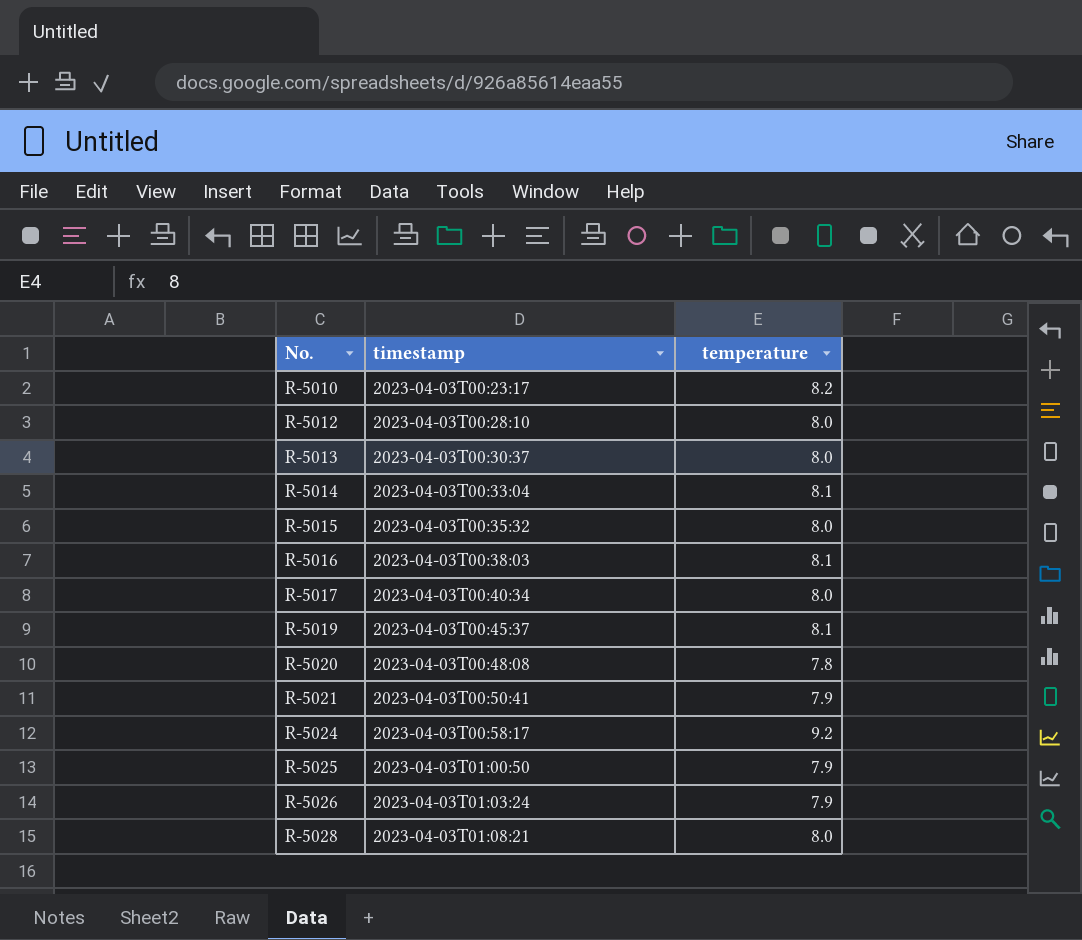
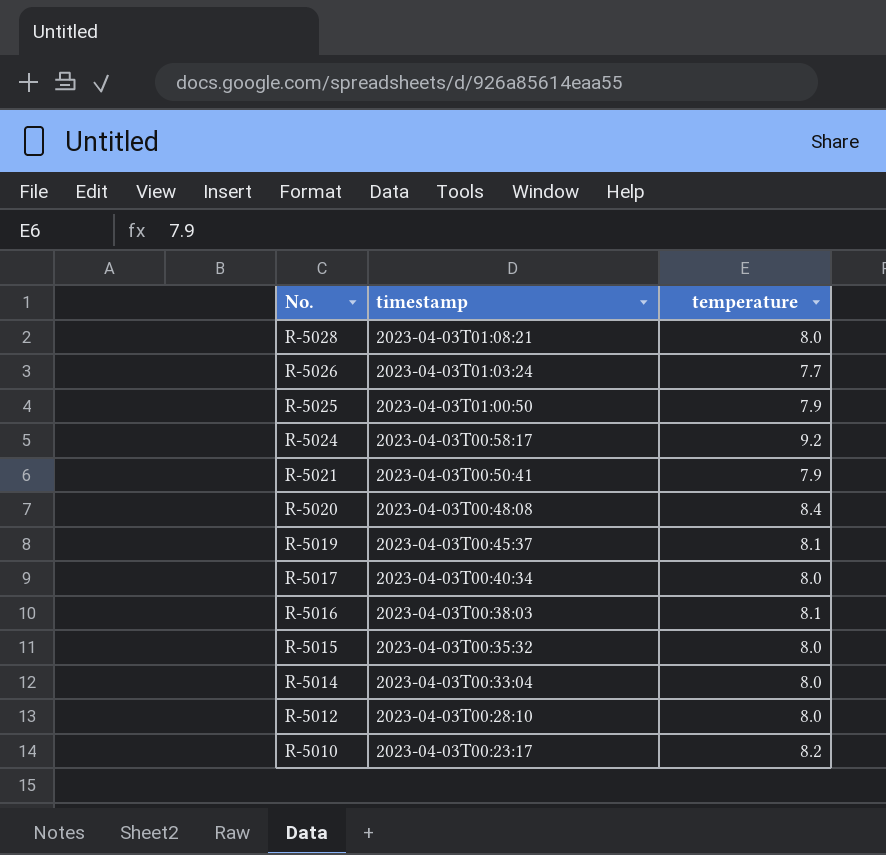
row order: No. ascending -> No. descending
row R-5013: 2023-04-03T00:30:37 | 8.0 -> none
R-5026 | temperature: 7.9 -> 7.7
R-5020 | temperature: 7.8 -> 8.4
R-5014 | temperature: 8.1 -> 8.0

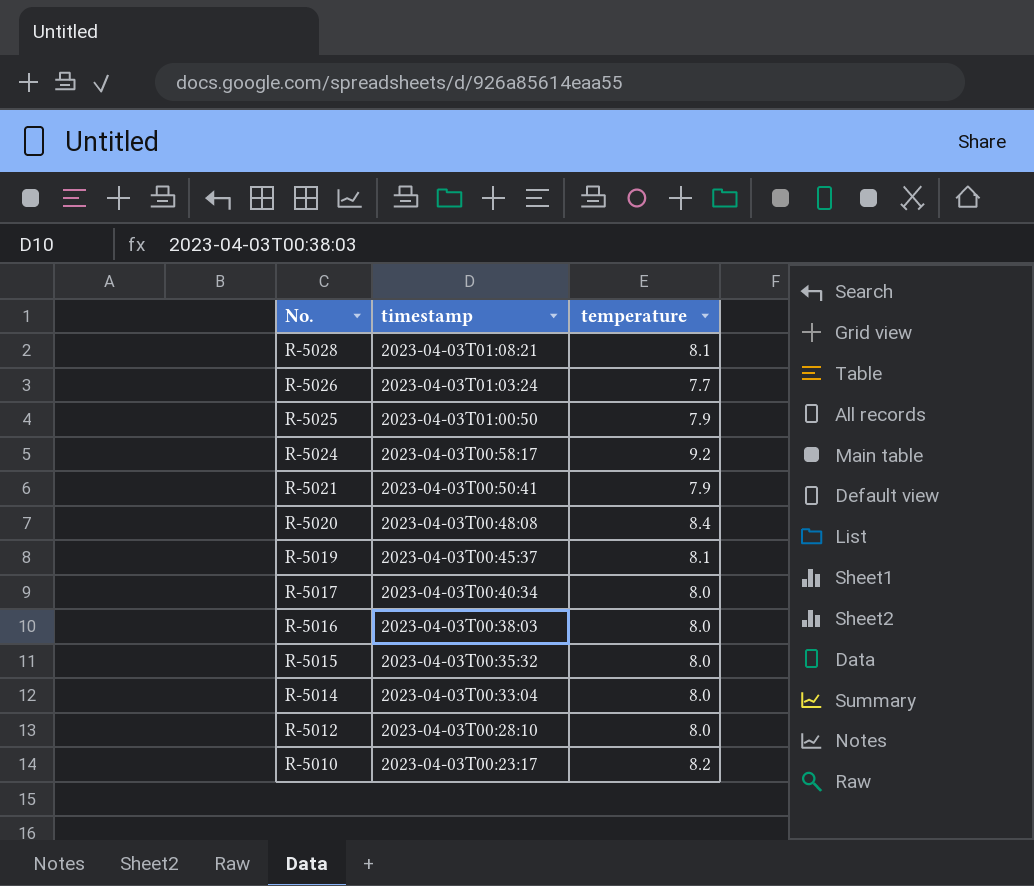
R-5028 | temperature: 8.0 -> 8.1
R-5016 | temperature: 8.1 -> 8.0

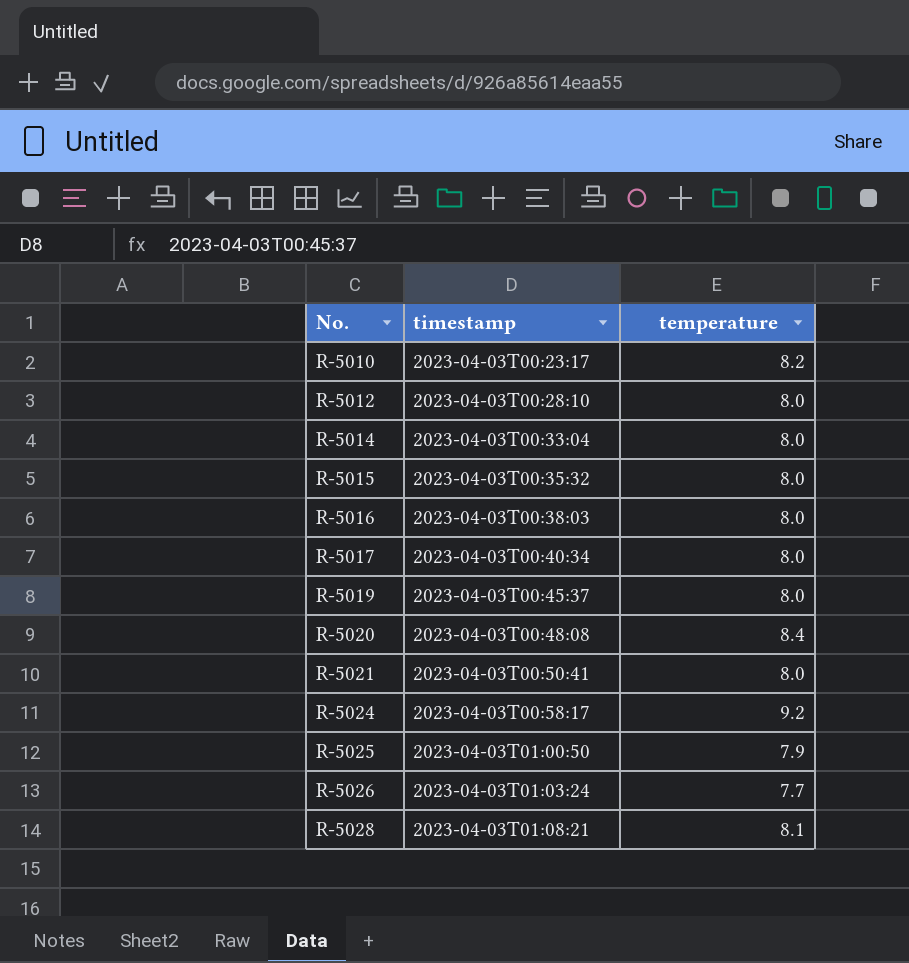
row order: No. descending -> No. ascending
R-5019 | temperature: 8.1 -> 8.0
R-5021 | temperature: 7.9 -> 8.0

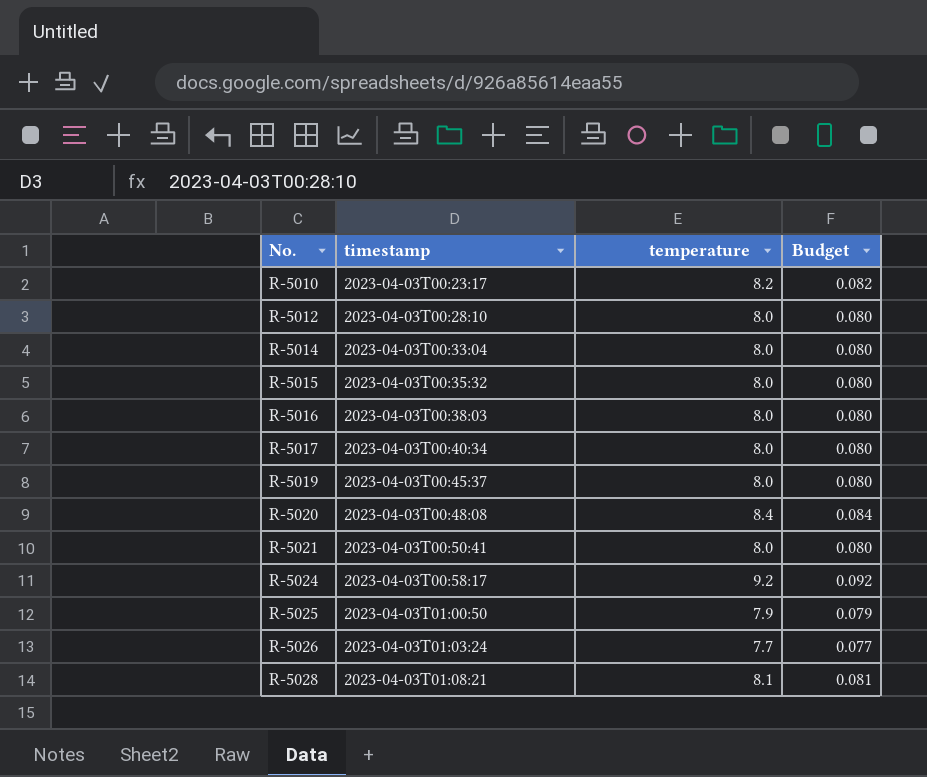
column Budget | formula: none -> [temperature] * 0.01

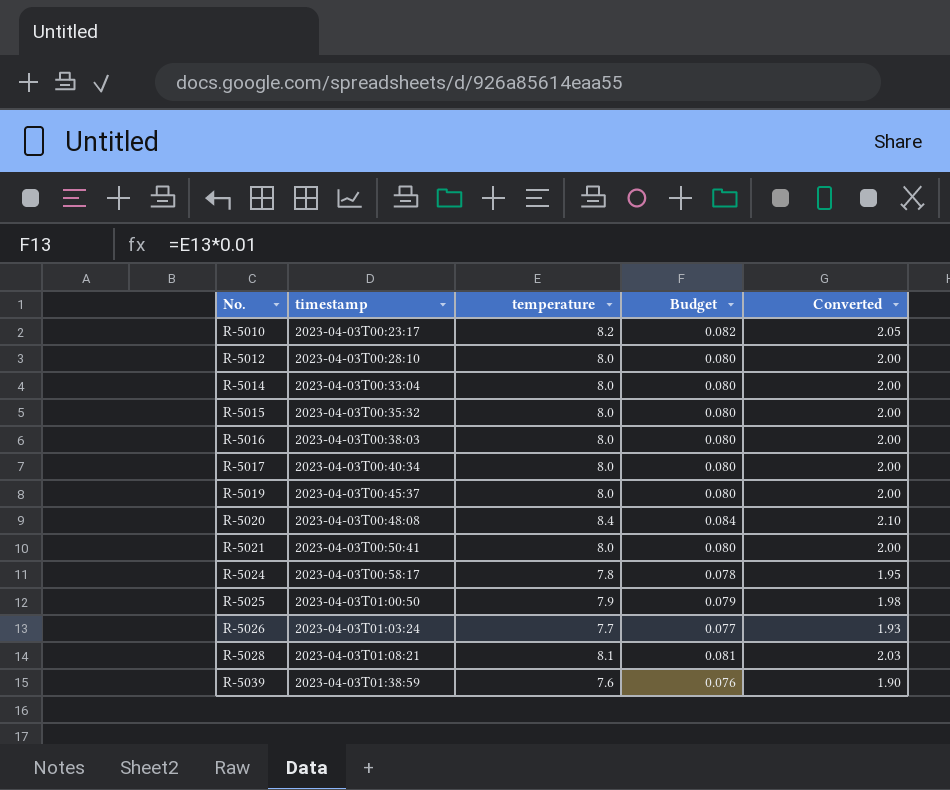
column Converted | formula: none -> [temperature] * 0.25
R-5024 | temperature: 9.2 -> 7.8
R-5024 | Budget: 0.092 -> 0.078
row R-5039: none -> 2023-04-03T01:38:59 | 7.6 | 0.076 | 1.90

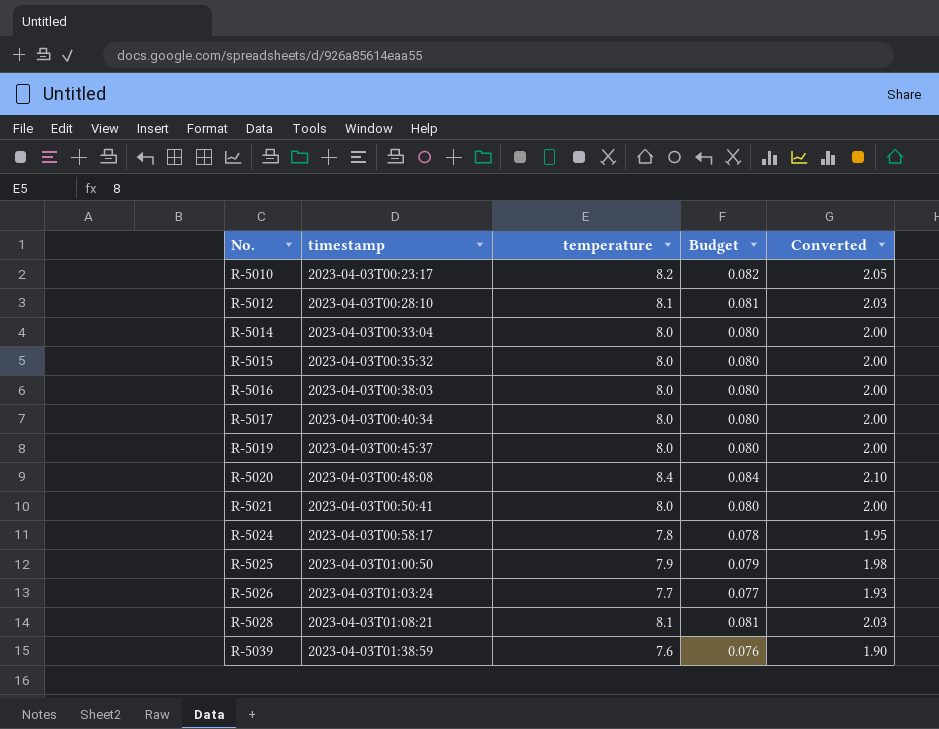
R-5012 | temperature: 8.0 -> 8.1
R-5012 | Budget: 0.080 -> 0.081
R-5012 | Converted: 2.00 -> 2.03

